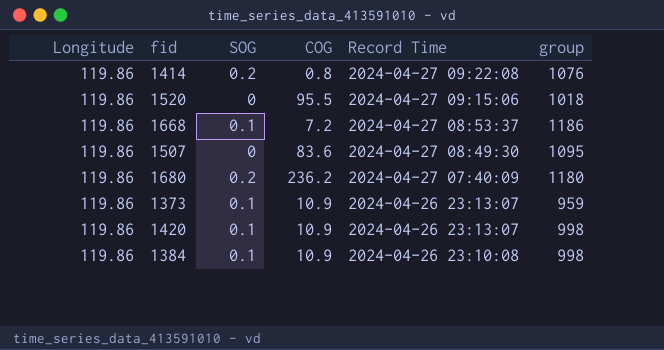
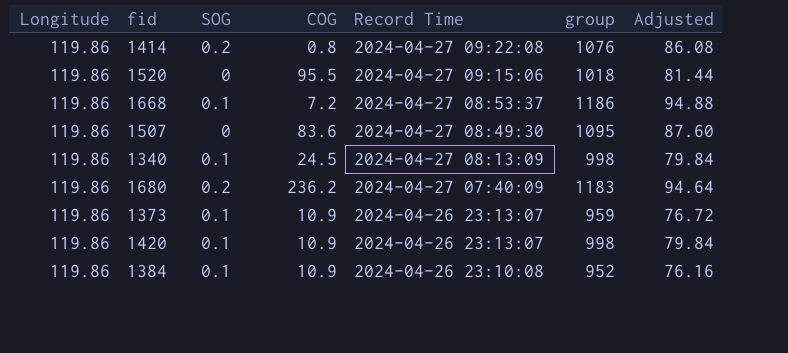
column Adjusted | formula: none -> [group] * 0.08
row 1340: none -> 119.86 | 0.1 | 24.5 | 2024-04-27 08:13:09 | 998 | 79.84
1680 | group: 1180 -> 1183
1384 | group: 998 -> 952

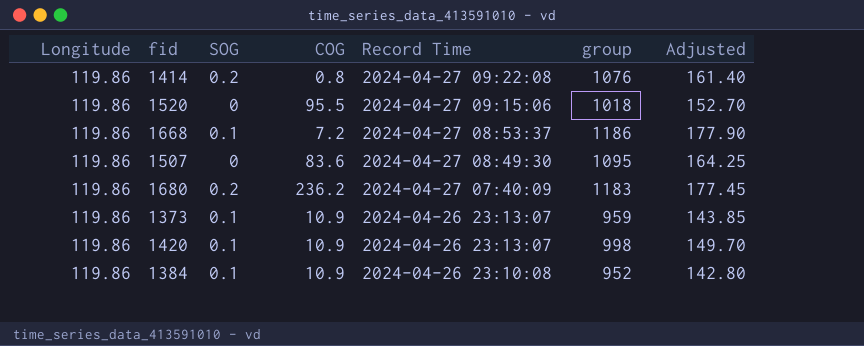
column Adjusted | formula: [group] * 0.08 -> [group] * 0.15
row 1340: 119.86 | 0.1 | 24.5 | 2024-04-27 08:13:09 | 998 | 79.84 -> none

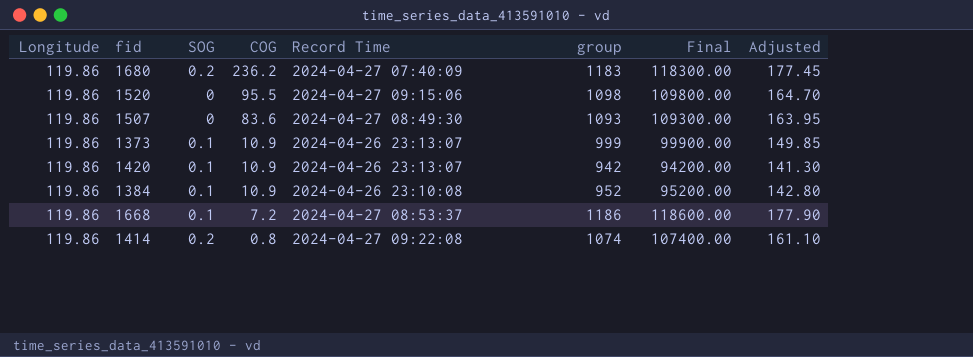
row order: Record Time descending -> COG descending
column Final | formula: none -> [group] * 100
1520 | group: 1018 -> 1098
1520 | Adjusted: 152.70 -> 164.70
1507 | group: 1095 -> 1093
1507 | Adjusted: 164.25 -> 163.95
1373 | group: 959 -> 999
1373 | Adjusted: 143.85 -> 149.85
1420 | group: 998 -> 942
1420 | Adjusted: 149.70 -> 141.30
1414 | group: 1076 -> 1074
1414 | Adjusted: 161.40 -> 161.10

